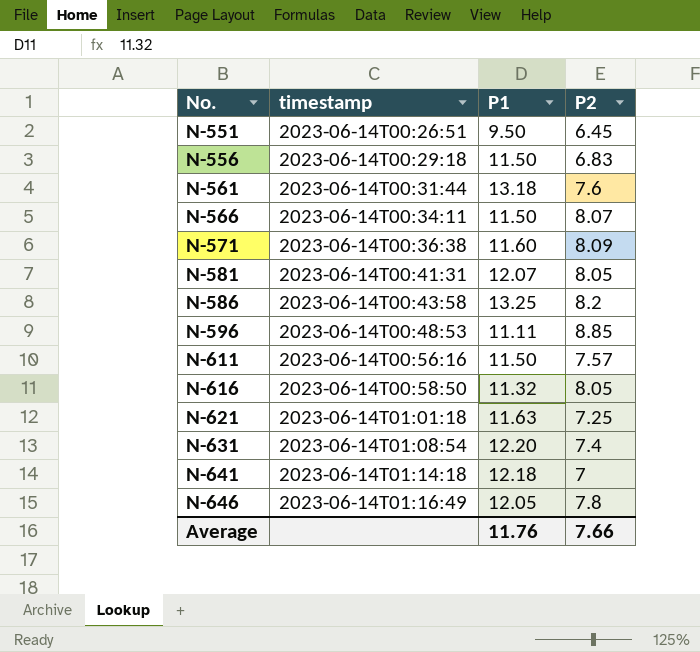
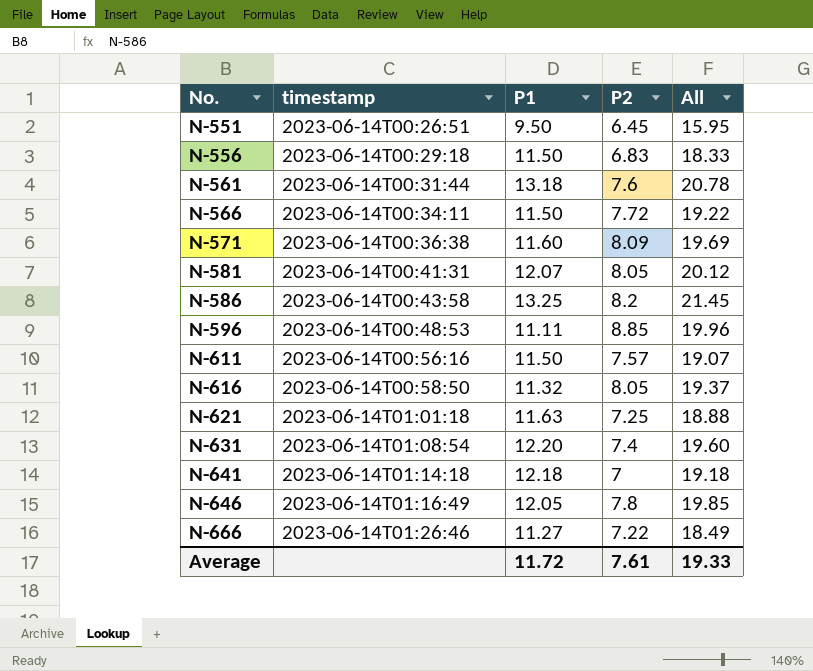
column All | formula: none -> [P1] + [P2]
N-566 | P2: 8.07 -> 7.72
row N-666: none -> 2023-06-14T01:26:46 | 11.27 | 7.22 | 18.49
Average | P1: 11.76 -> 11.72
Average | P2: 7.66 -> 7.61

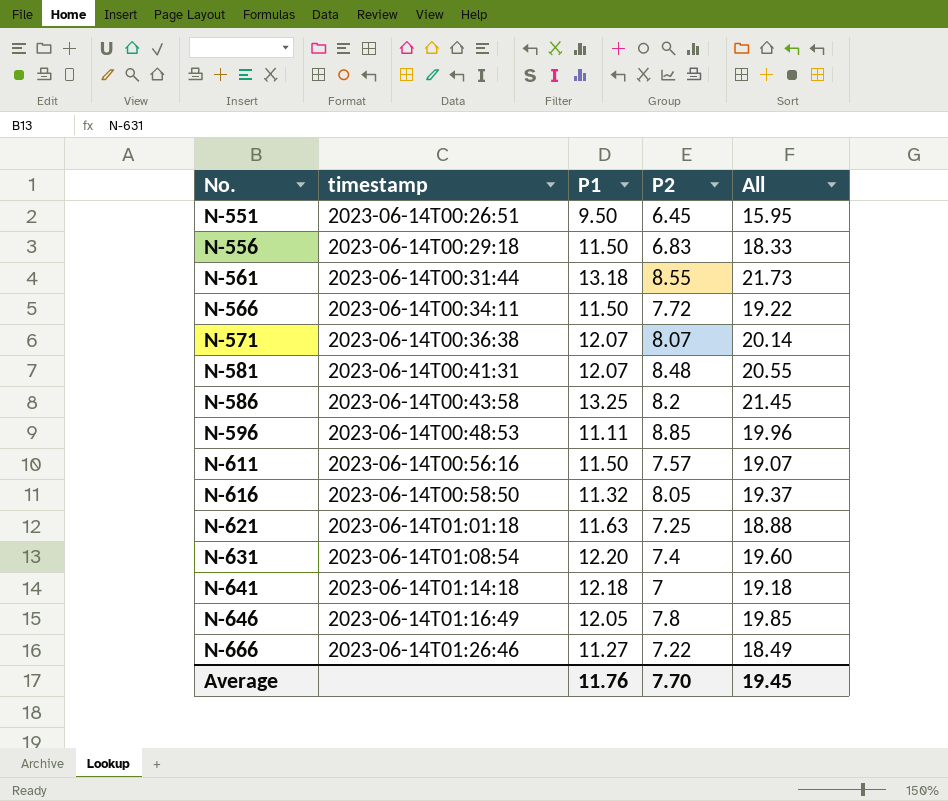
N-561 | P2: 7.6 -> 8.55
N-561 | All: 20.78 -> 21.73
N-571 | P1: 11.60 -> 12.07
N-571 | P2: 8.09 -> 8.07
N-571 | All: 19.69 -> 20.14
N-581 | P2: 8.05 -> 8.48
N-581 | All: 20.12 -> 20.55
Average | P1: 11.72 -> 11.76
Average | P2: 7.61 -> 7.70
Average | All: 19.33 -> 19.45

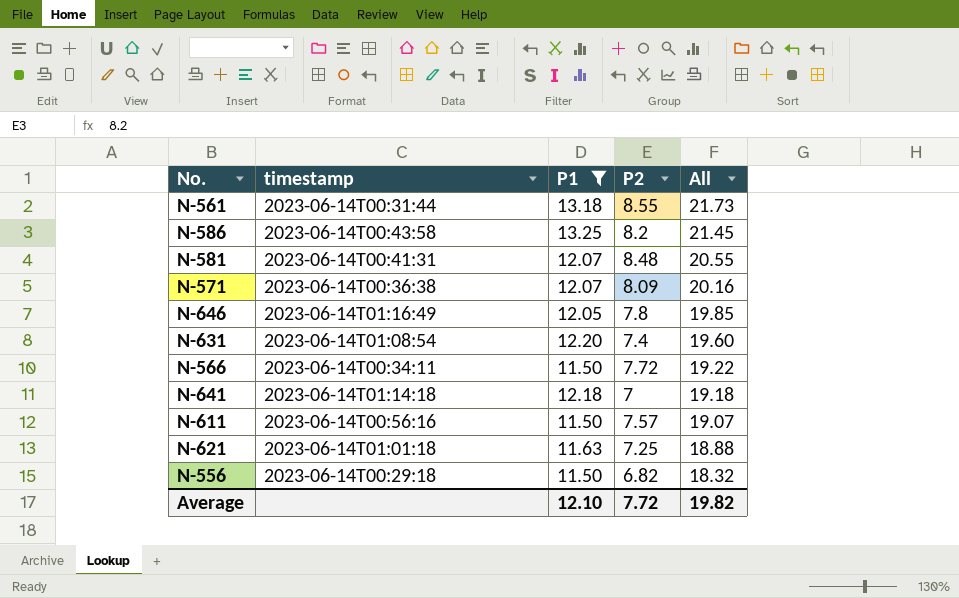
filter: none -> P1 >= 11.50
row order: No. ascending -> All descending
N-571 | P2: 8.07 -> 8.09
N-571 | All: 20.14 -> 20.16
N-556 | P2: 6.83 -> 6.82
N-556 | All: 18.33 -> 18.32
Average | P1: 11.76 -> 12.10
Average | P2: 7.70 -> 7.72
Average | All: 19.45 -> 19.82

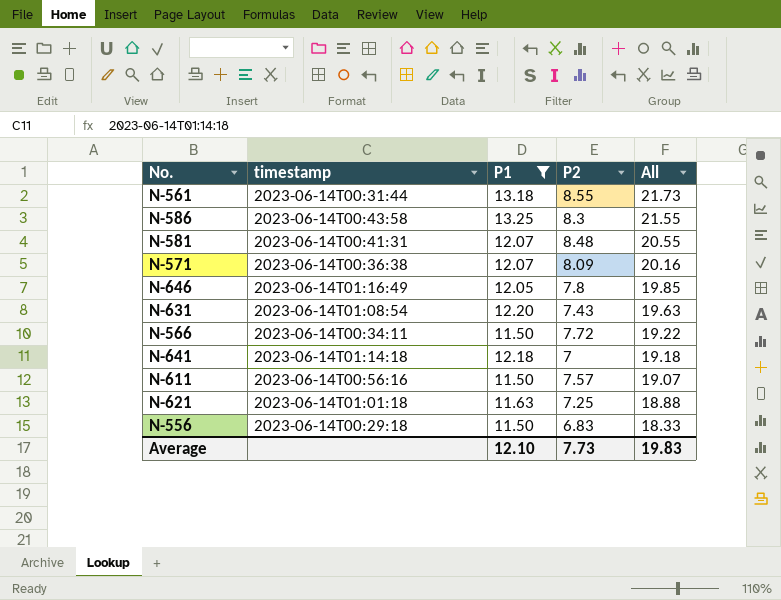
N-586 | P2: 8.2 -> 8.3
N-586 | All: 21.45 -> 21.55
N-631 | P2: 7.4 -> 7.43
N-631 | All: 19.60 -> 19.63
N-556 | P2: 6.82 -> 6.83
N-556 | All: 18.32 -> 18.33
Average | P2: 7.72 -> 7.73
Average | All: 19.82 -> 19.83

